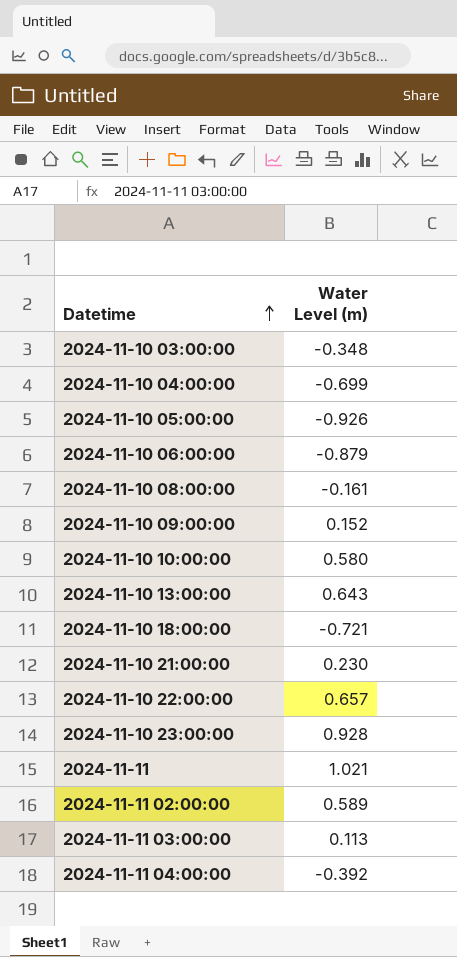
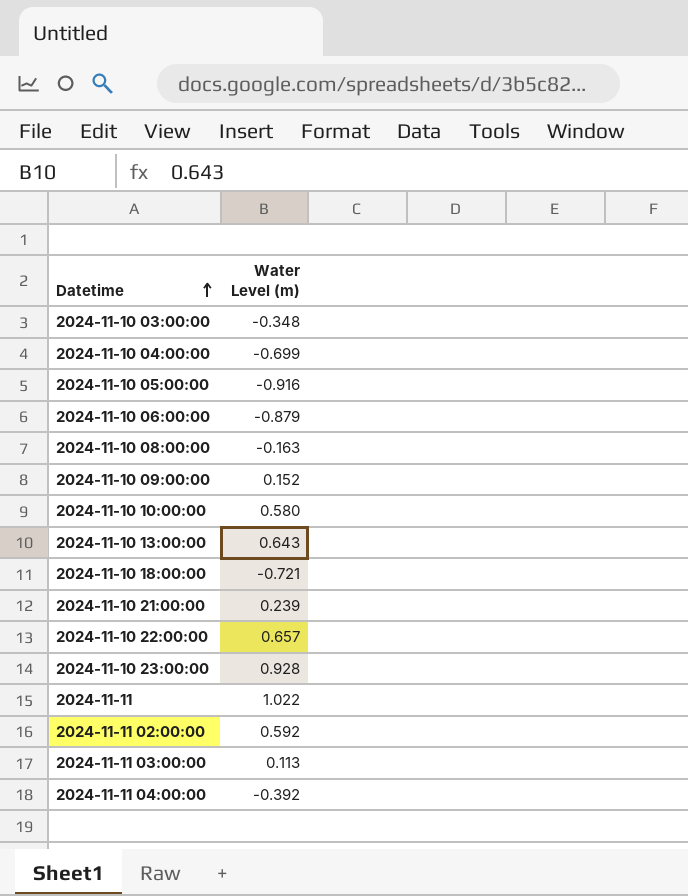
2024-11-10 05:00:00 | Water Level (m): -0.926 -> -0.916
2024-11-10 08:00:00 | Water Level (m): -0.161 -> -0.163
2024-11-10 21:00:00 | Water Level (m): 0.230 -> 0.239
2024-11-11 | Water Level (m): 1.021 -> 1.022
2024-11-11 02:00:00 | Water Level (m): 0.589 -> 0.592

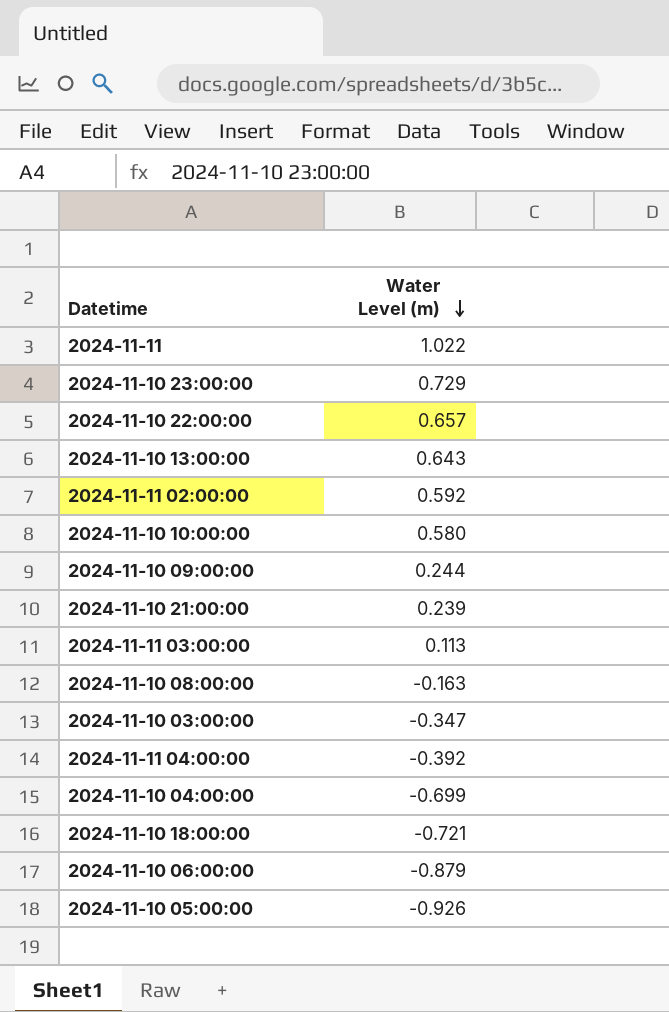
row order: Datetime ascending -> Water Level (m) descending
2024-11-10 23:00:00 | Water Level (m): 0.928 -> 0.729
2024-11-10 09:00:00 | Water Level (m): 0.152 -> 0.244
2024-11-10 03:00:00 | Water Level (m): -0.348 -> -0.347
2024-11-10 05:00:00 | Water Level (m): -0.916 -> -0.926

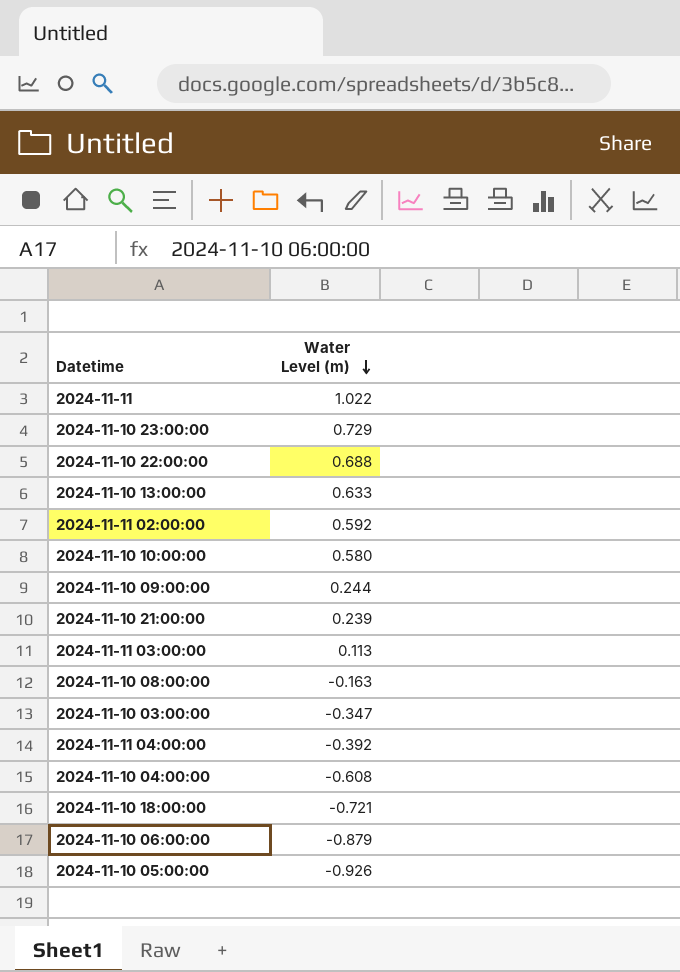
2024-11-10 22:00:00 | Water Level (m): 0.657 -> 0.688
2024-11-10 13:00:00 | Water Level (m): 0.643 -> 0.633
2024-11-10 04:00:00 | Water Level (m): -0.699 -> -0.608

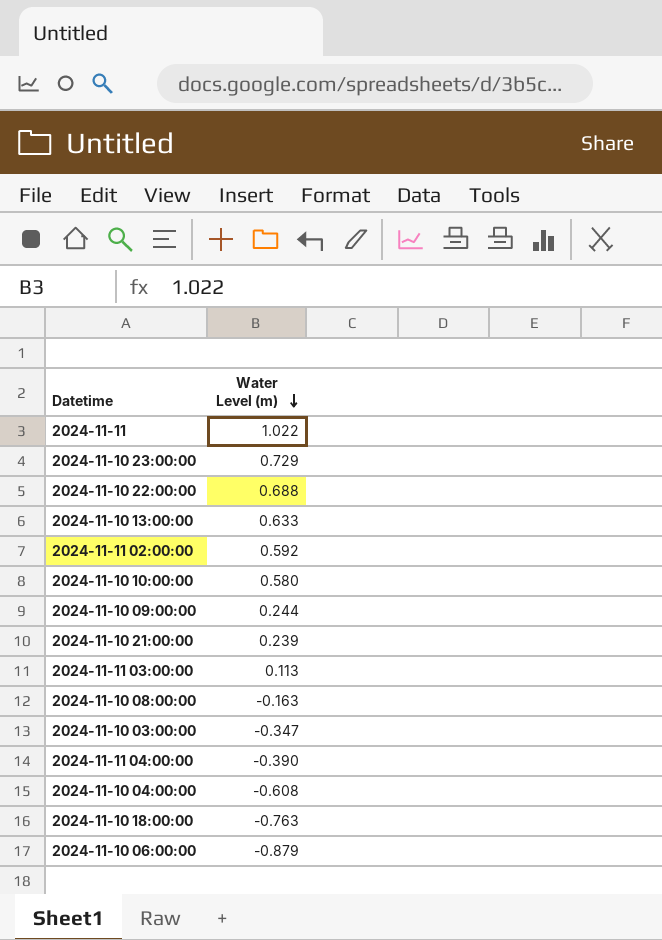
row 2024-11-10 05:00:00: -0.926 -> none
2024-11-11 04:00:00 | Water Level (m): -0.392 -> -0.390
2024-11-10 18:00:00 | Water Level (m): -0.721 -> -0.763

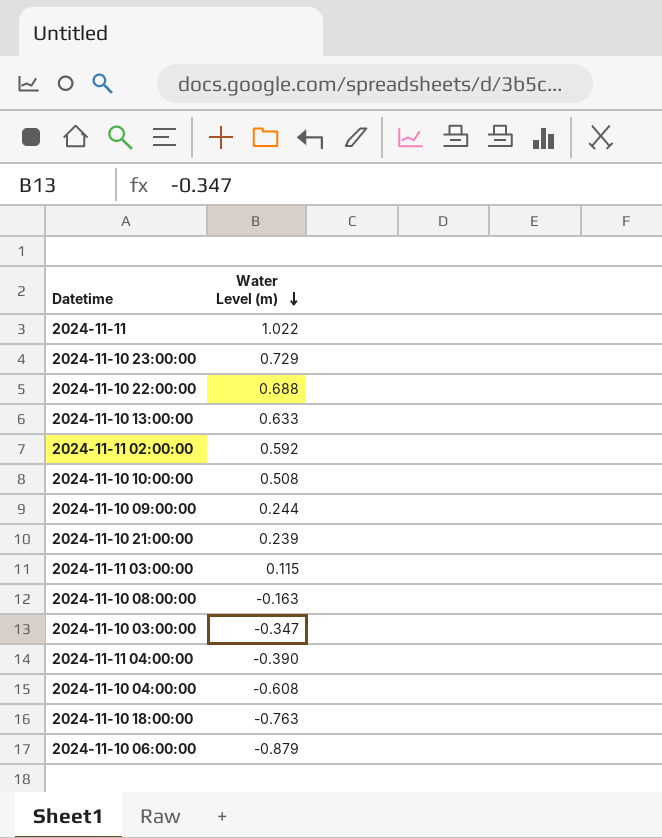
2024-11-10 10:00:00 | Water Level (m): 0.580 -> 0.508
2024-11-11 03:00:00 | Water Level (m): 0.113 -> 0.115

